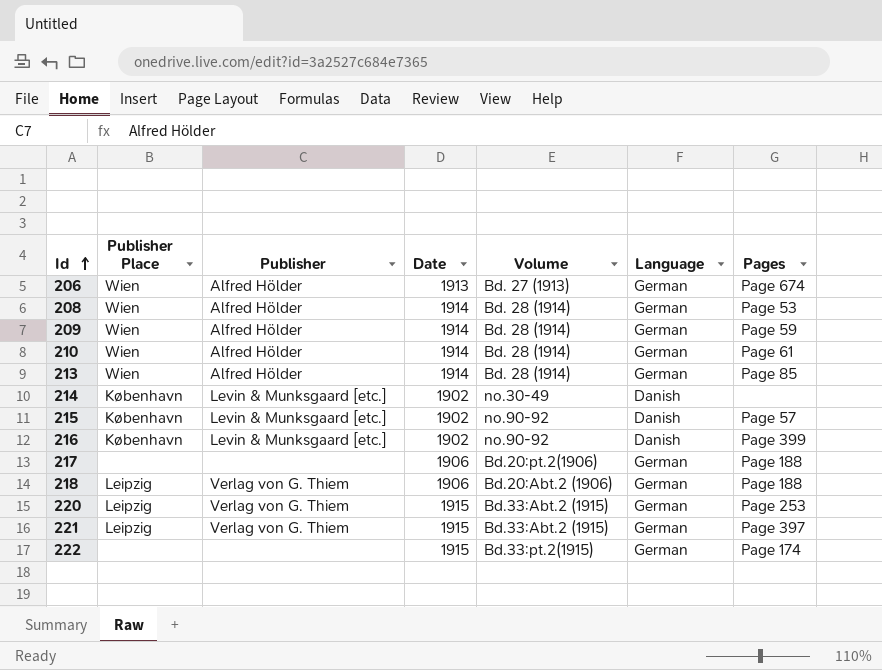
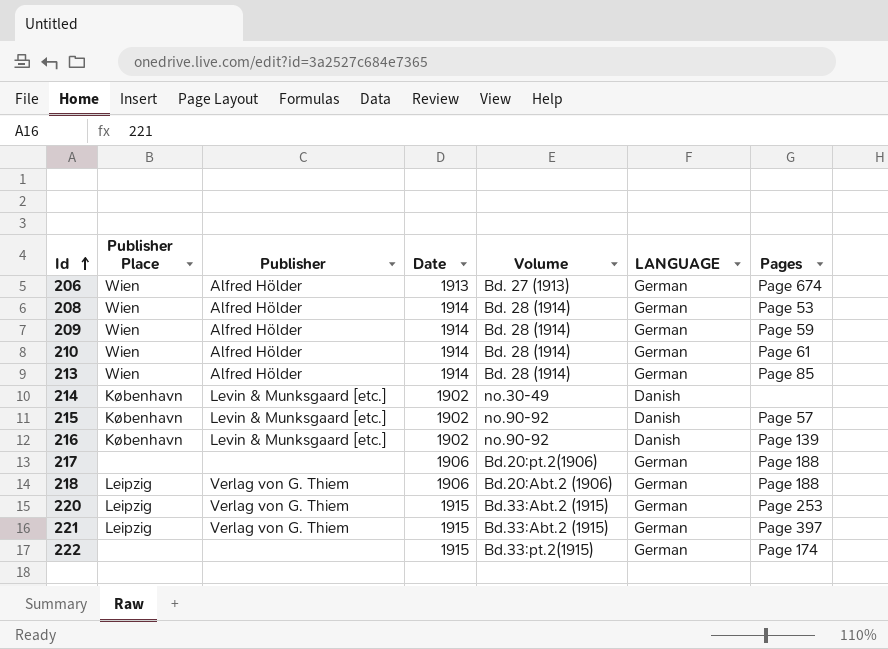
column name: Language -> LANGUAGE
216 | Pages: Page 399 -> Page 139

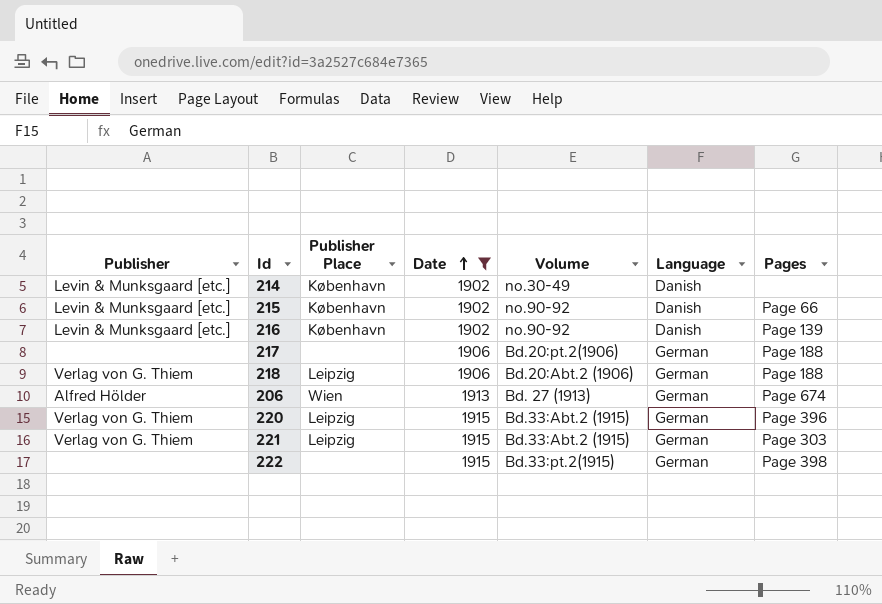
filter: none -> Date != 1914
row order: Id ascending -> Date ascending
column Publisher | position: 3 -> 1
column name: LANGUAGE -> Language
215 | Pages: Page 57 -> Page 66
220 | Pages: Page 253 -> Page 396
221 | Pages: Page 397 -> Page 303
222 | Pages: Page 174 -> Page 398

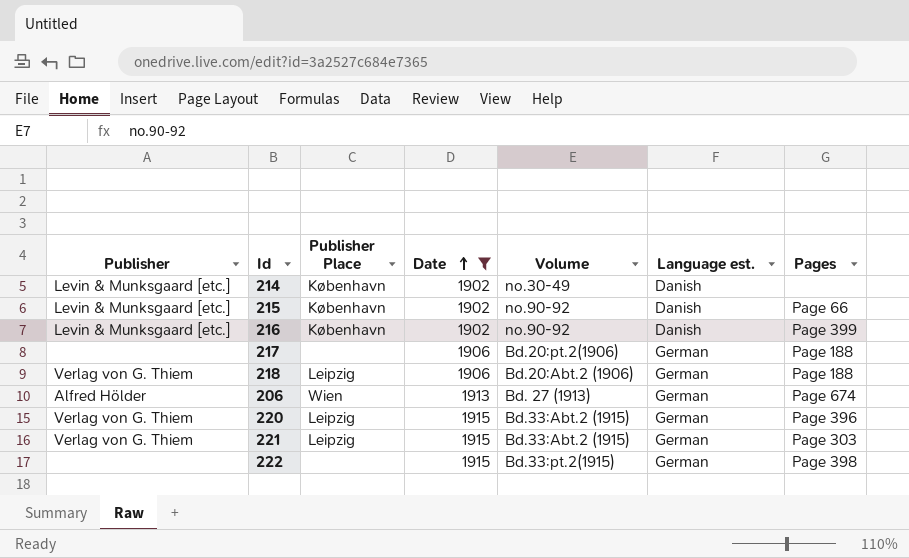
column name: Language -> Language est.
216 | Pages: Page 139 -> Page 399

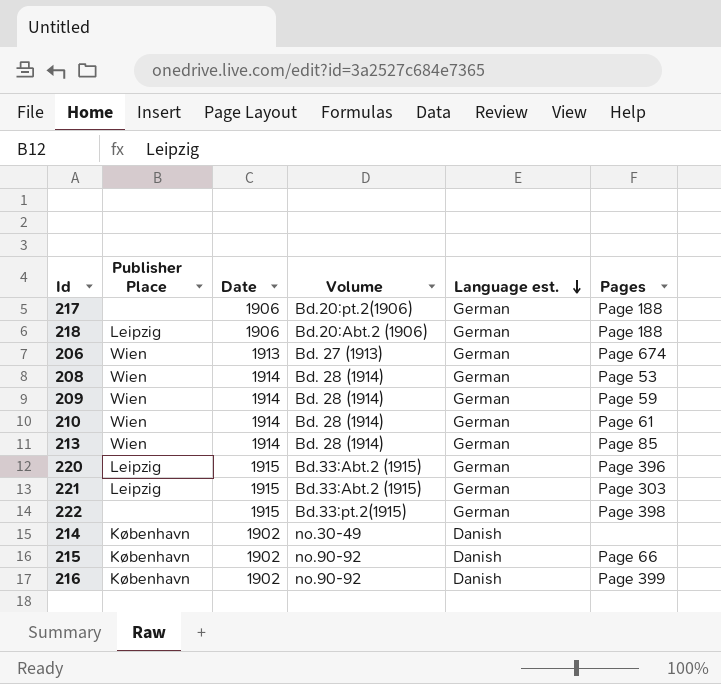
filter: Date != 1914 -> none
row order: Date ascending -> Language est. descending
column Publisher | position: 1 -> none

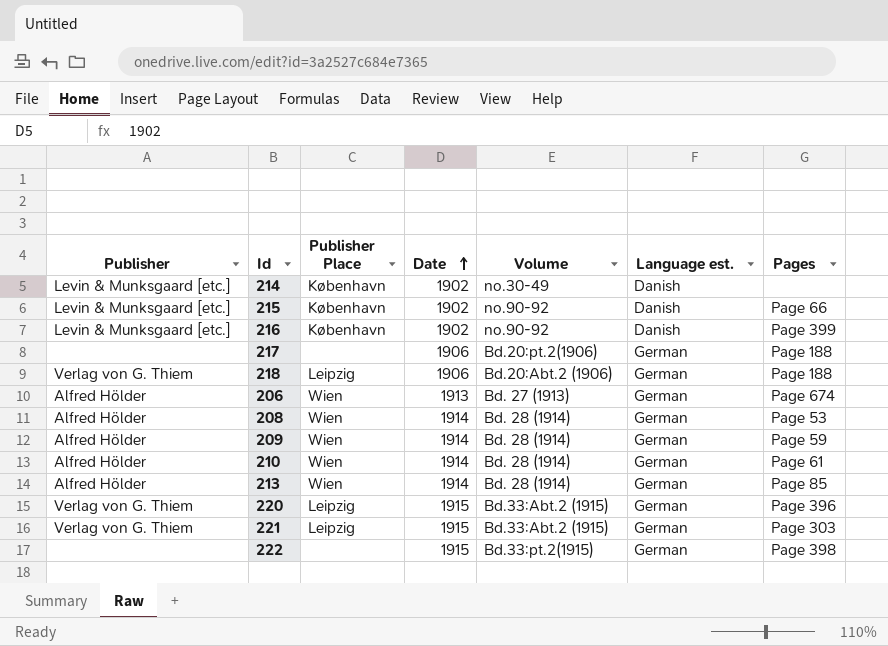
row order: Language est. descending -> Date ascending
column Publisher | position: none -> 1

